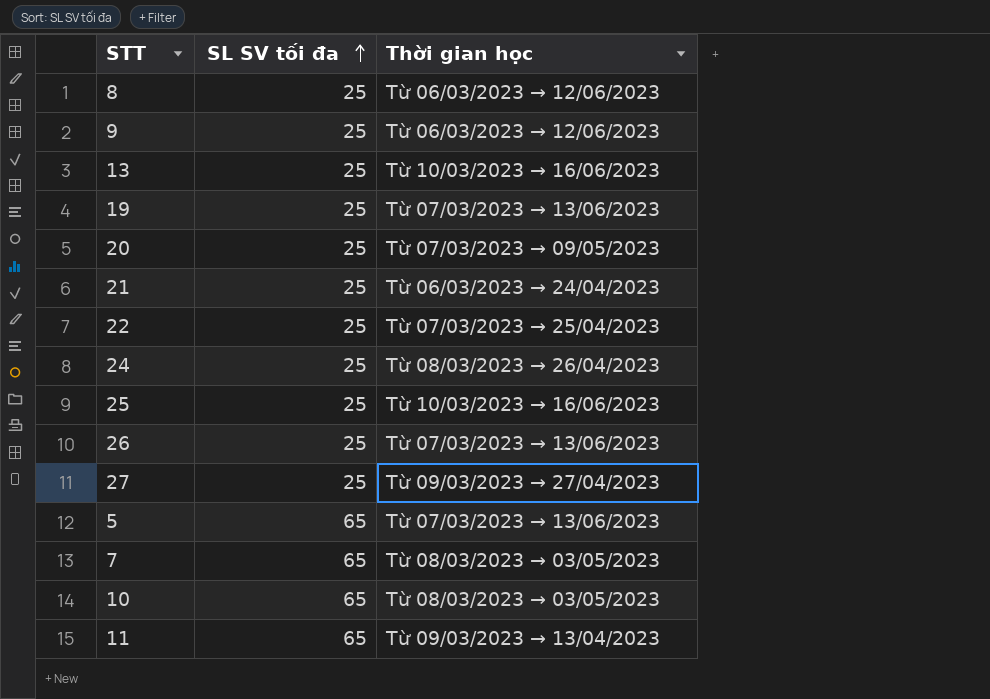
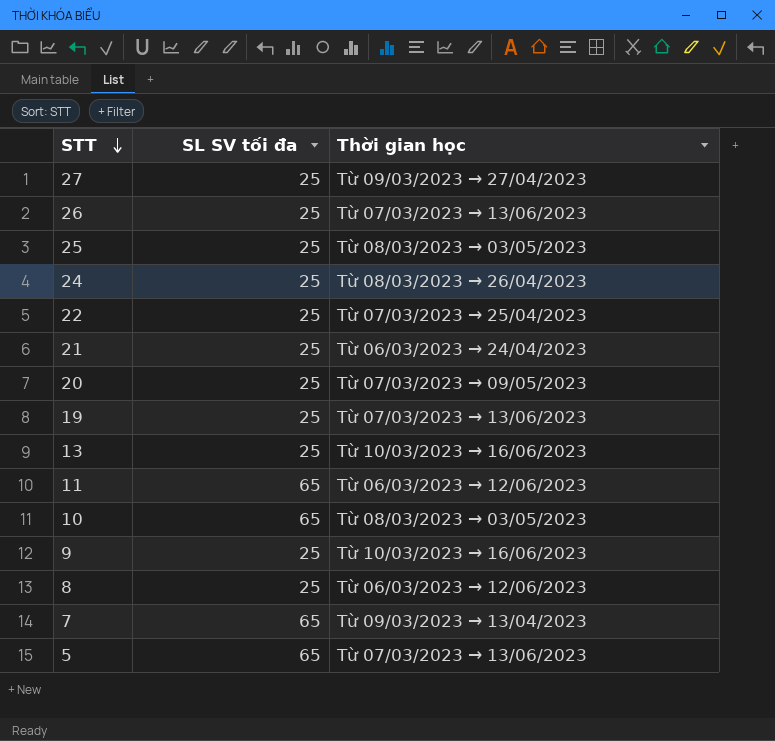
row order: SL SV tối đa ascending -> STT descending
25 | Thời gian học: Từ 10/03/2023 → 16/06/2023 -> Từ 08/03/2023 → 03/05/2023
11 | Thời gian học: Từ 09/03/2023 → 13/04/2023 -> Từ 06/03/2023 → 12/06/2023
9 | Thời gian học: Từ 06/03/2023 → 12/06/2023 -> Từ 10/03/2023 → 16/06/2023
7 | Thời gian học: Từ 08/03/2023 → 03/05/2023 -> Từ 09/03/2023 → 13/04/2023

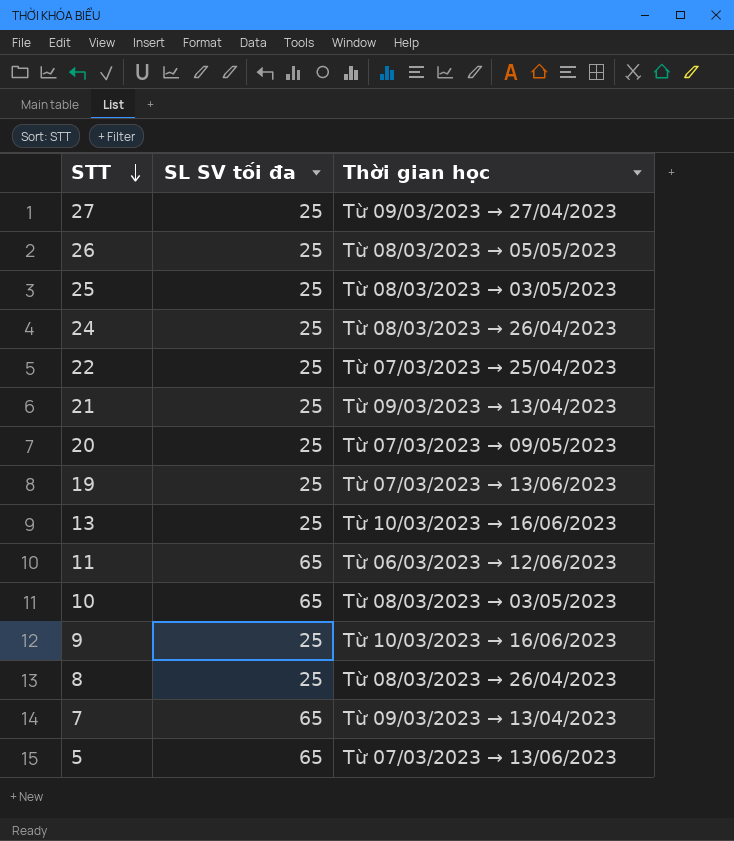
26 | Thời gian học: Từ 07/03/2023 → 13/06/2023 -> Từ 08/03/2023 → 05/05/2023
21 | Thời gian học: Từ 06/03/2023 → 24/04/2023 -> Từ 09/03/2023 → 13/04/2023
8 | Thời gian học: Từ 06/03/2023 → 12/06/2023 -> Từ 08/03/2023 → 26/04/2023

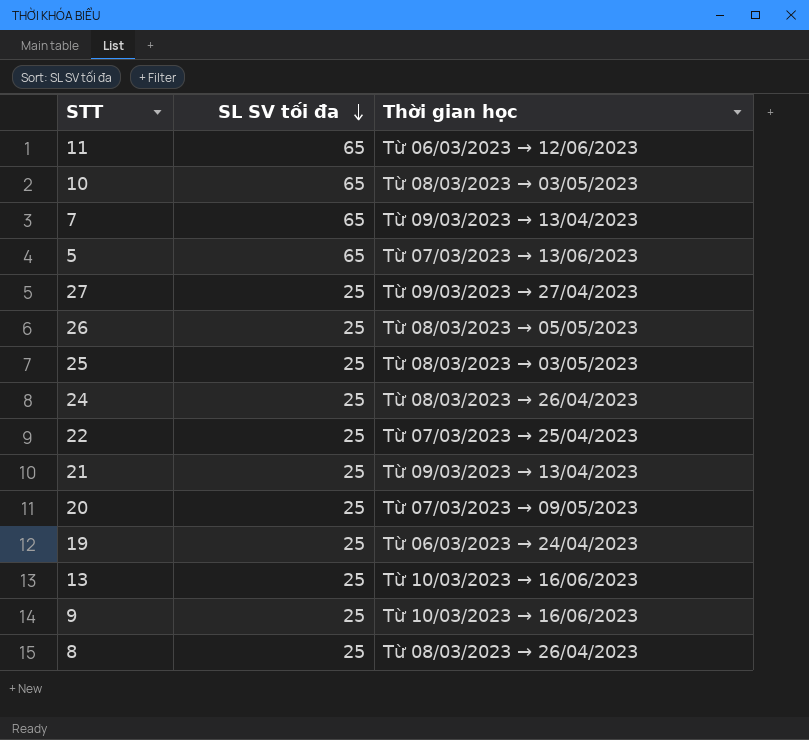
row order: STT descending -> SL SV tối đa descending
19 | Thời gian học: Từ 07/03/2023 → 13/06/2023 -> Từ 06/03/2023 → 24/04/2023

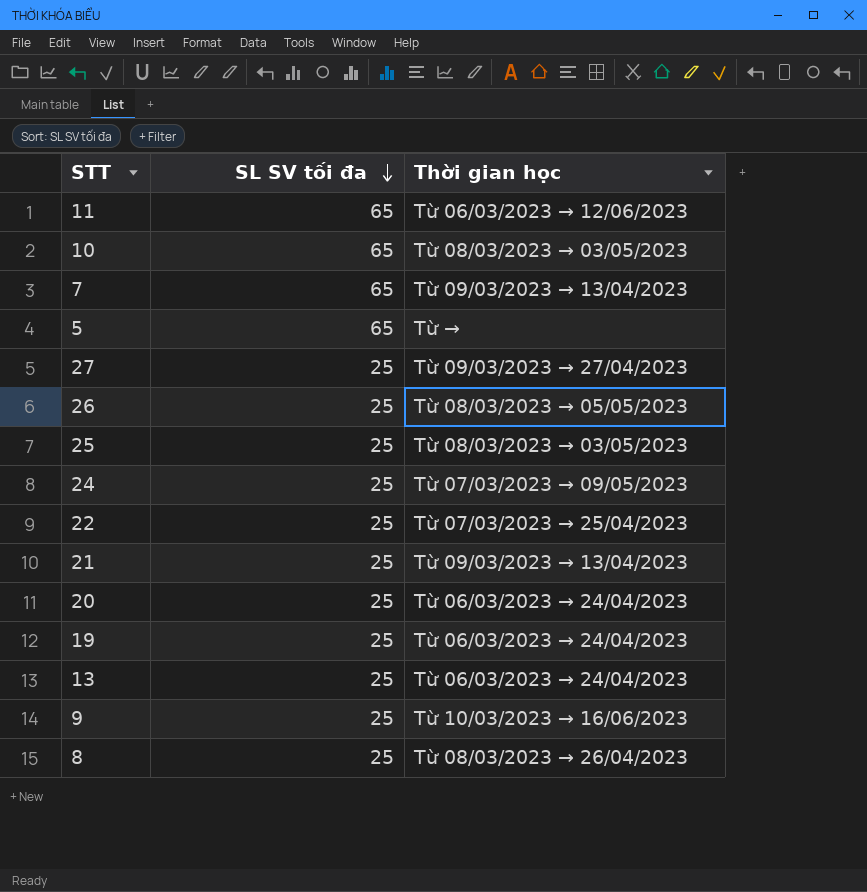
5 | Thời gian học: Từ 07/03/2023 → 13/06/2023 -> Từ →
24 | Thời gian học: Từ 08/03/2023 → 26/04/2023 -> Từ 07/03/2023 → 09/05/2023
20 | Thời gian học: Từ 07/03/2023 → 09/05/2023 -> Từ 06/03/2023 → 24/04/2023
13 | Thời gian học: Từ 10/03/2023 → 16/06/2023 -> Từ 06/03/2023 → 24/04/2023

